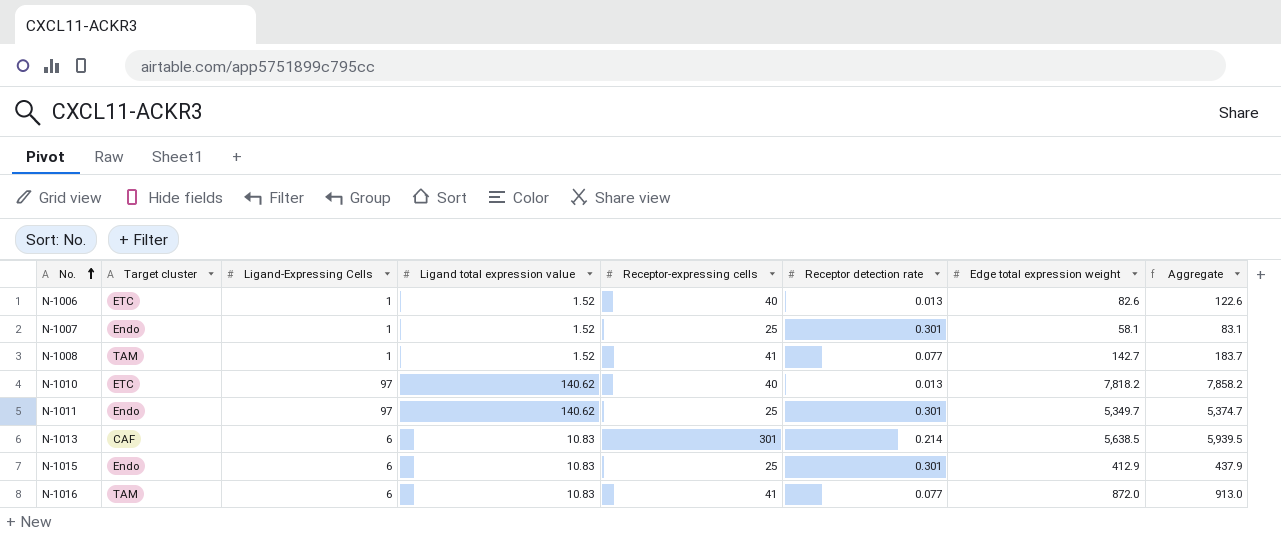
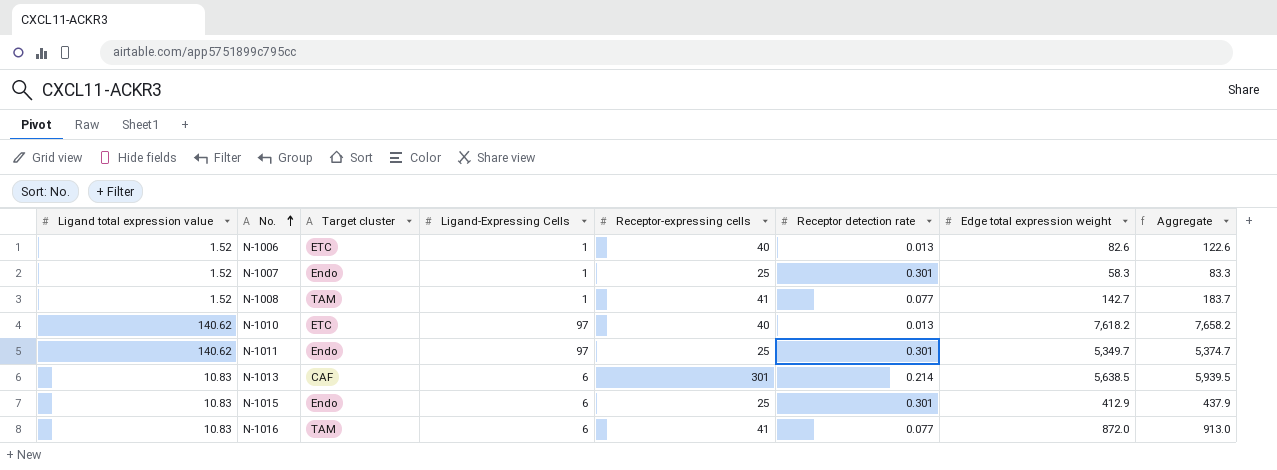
column Ligand total expression value | position: 4 -> 1
N-1007 | Edge total expression weight: 58.1 -> 58.3
N-1007 | Aggregate: 83.1 -> 83.3
N-1010 | Edge total expression weight: 7,818.2 -> 7,618.2
N-1010 | Aggregate: 7,858.2 -> 7,658.2

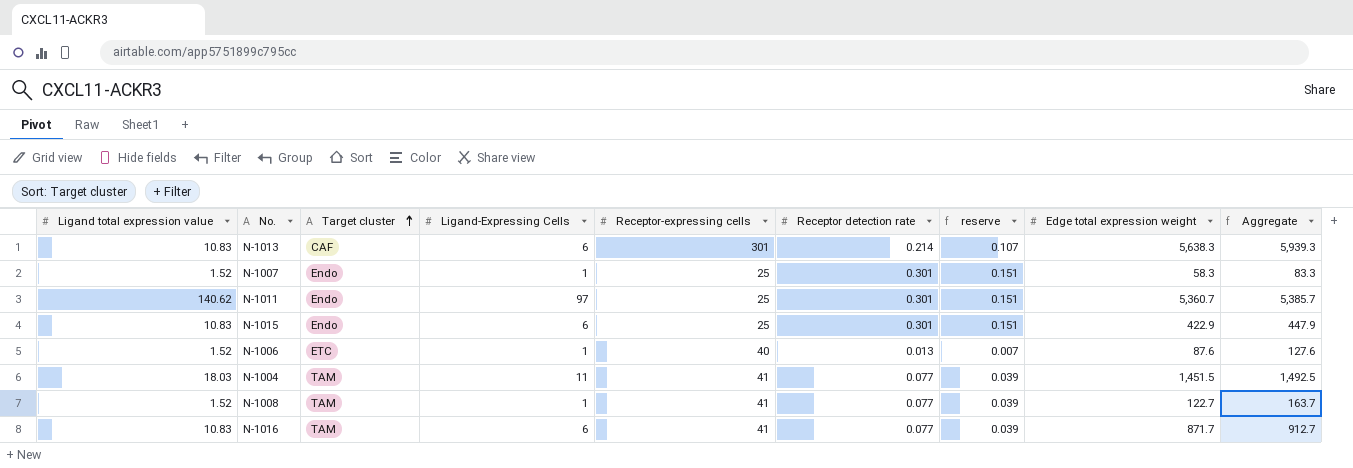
row order: No. ascending -> Target cluster ascending
column reserve | formula: none -> [Receptor detection rate] * 0.5
row N-1010: 140.62 | ETC | 97 | 40 | 0.013 | 7,618.2 | 7,658.2 -> none
N-1013 | Edge total expression weight: 5,638.5 -> 5,638.3
N-1013 | Aggregate: 5,939.5 -> 5,939.3
N-1011 | Edge total expression weight: 5,349.7 -> 5,360.7
N-1011 | Aggregate: 5,374.7 -> 5,385.7
N-1015 | Edge total expression weight: 412.9 -> 422.9
N-1015 | Aggregate: 437.9 -> 447.9
N-1006 | Edge total expression weight: 82.6 -> 87.6
N-1006 | Aggregate: 122.6 -> 127.6
row N-1004: none -> 18.03 | TAM | 11 | 41 | 0.077 | 0.039 | 1,451.5 | 1,492.5
N-1008 | Edge total expression weight: 142.7 -> 122.7
N-1008 | Aggregate: 183.7 -> 163.7
N-1016 | Edge total expression weight: 872.0 -> 871.7
N-1016 | Aggregate: 913.0 -> 912.7

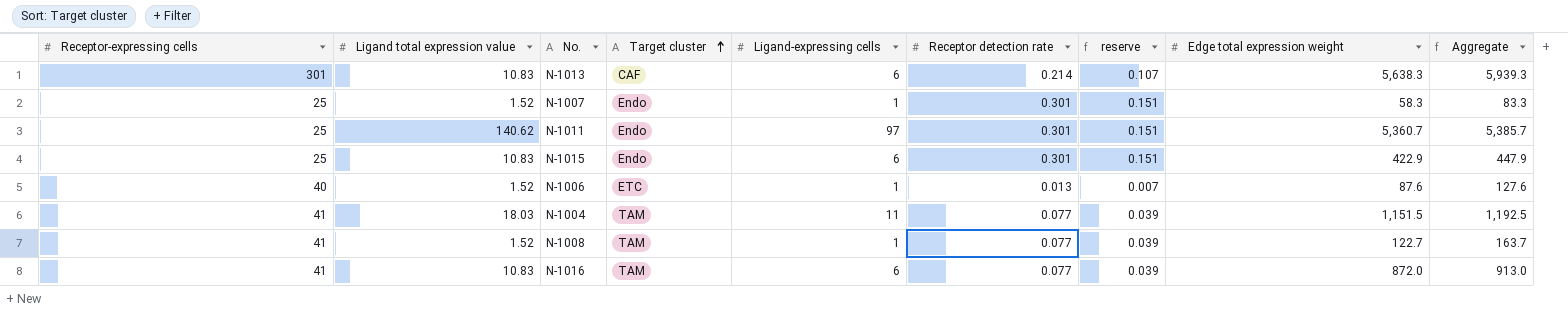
column Receptor-expressing cells | position: 5 -> 1
column name: Ligand-Expressing Cells -> Ligand-expressing cells
N-1004 | Edge total expression weight: 1,451.5 -> 1,151.5
N-1004 | Aggregate: 1,492.5 -> 1,192.5
N-1016 | Edge total expression weight: 871.7 -> 872.0
N-1016 | Aggregate: 912.7 -> 913.0

